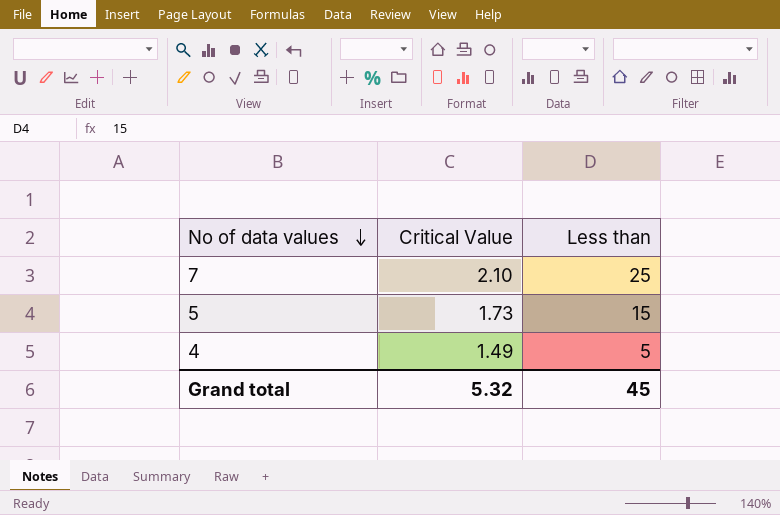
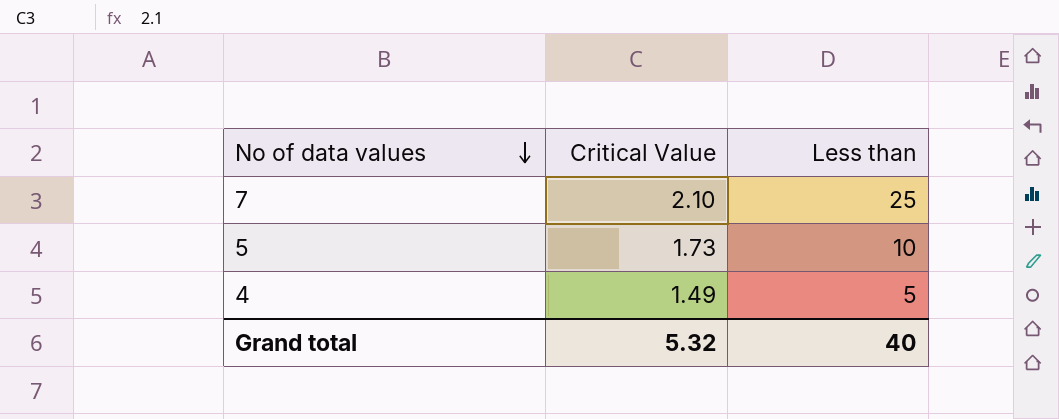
5 | Less than: 15 -> 10
Grand total | Less than: 45 -> 40

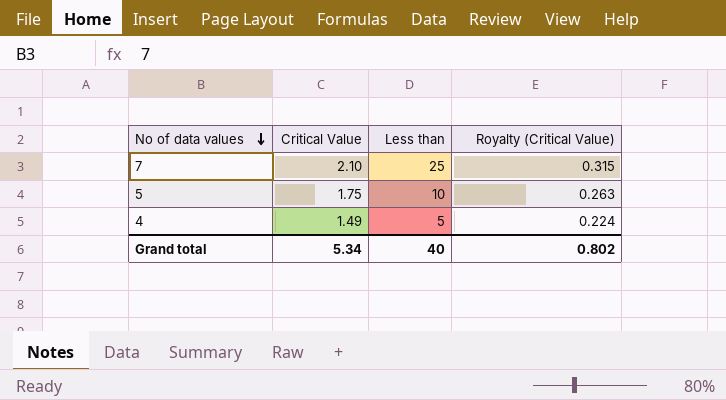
column Royalty (Critical Value) | formula: none -> [Critical Value] * 0.15
5 | Critical Value: 1.73 -> 1.75
Grand total | Critical Value: 5.32 -> 5.34

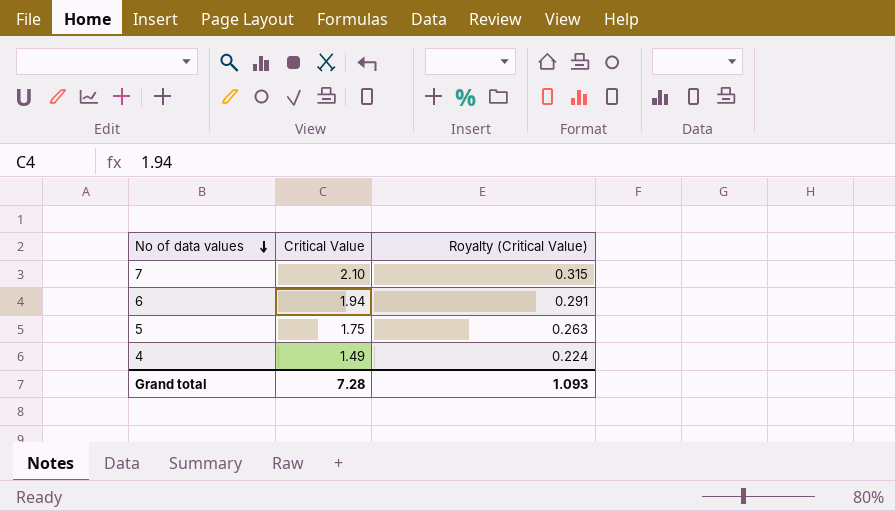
column Less than | position: 3 -> none
row 6: none -> 1.94 | 0.291
Grand total | Critical Value: 5.34 -> 7.28
Grand total | Royalty (Critical Value): 0.802 -> 1.093

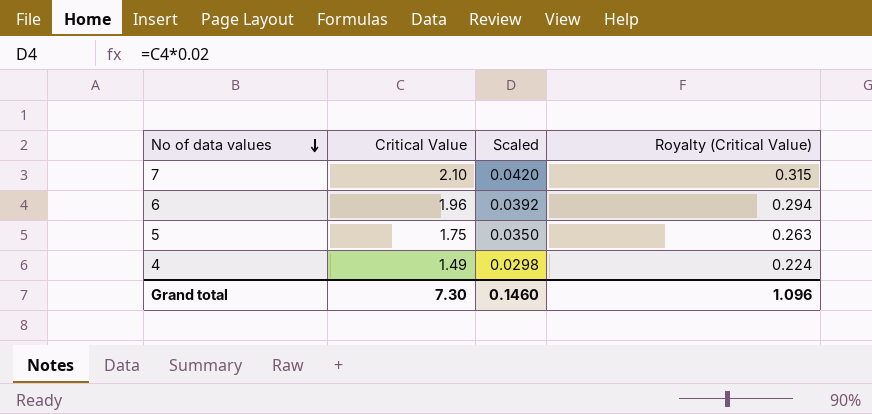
column Scaled | formula: none -> [Critical Value] * 0.02
6 | Critical Value: 1.94 -> 1.96
6 | Royalty (Critical Value): 0.291 -> 0.294
Grand total | Critical Value: 7.28 -> 7.30
Grand total | Royalty (Critical Value): 1.093 -> 1.096

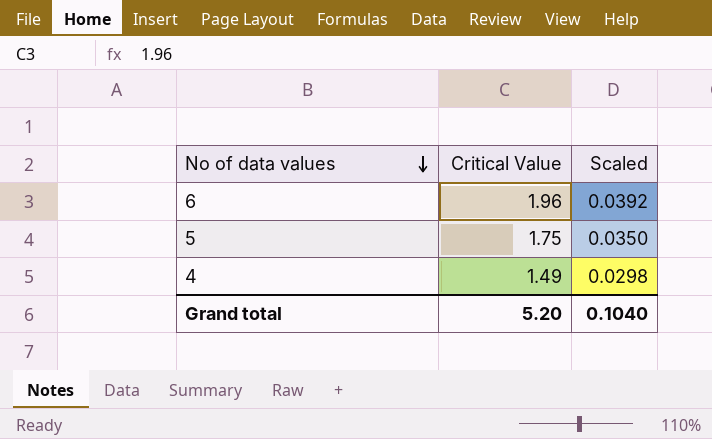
column Royalty (Critical Value) | formula: [Critical Value] * 0.15 -> none
row 7: 2.10 | 0.0420 | 0.315 -> none
Grand total | Critical Value: 7.30 -> 5.20
Grand total | Scaled: 0.1460 -> 0.1040

